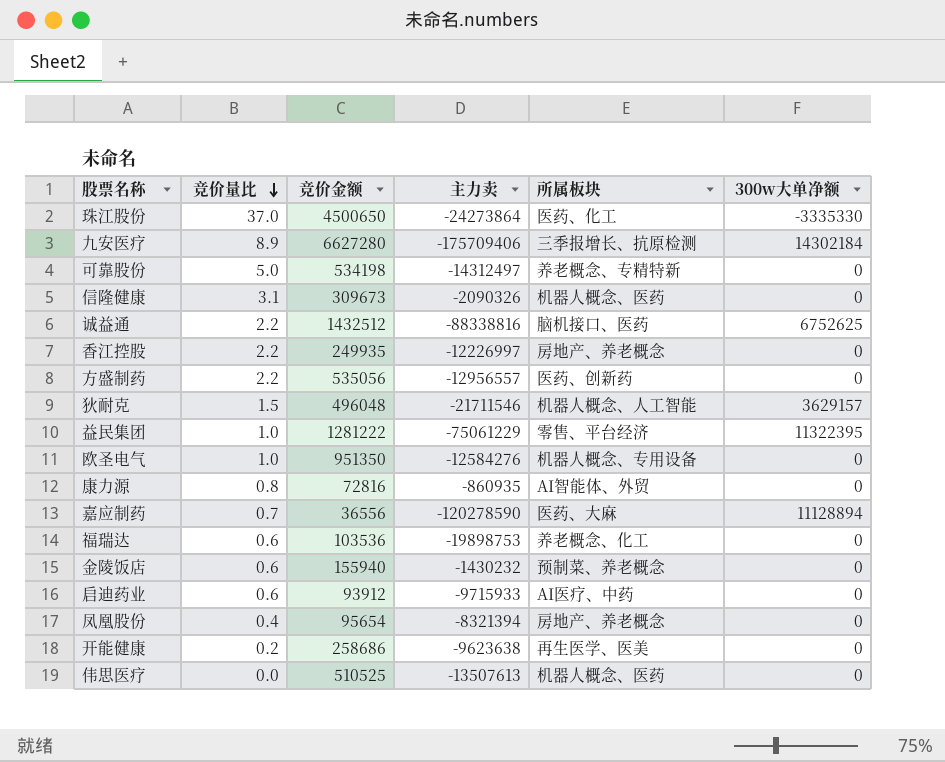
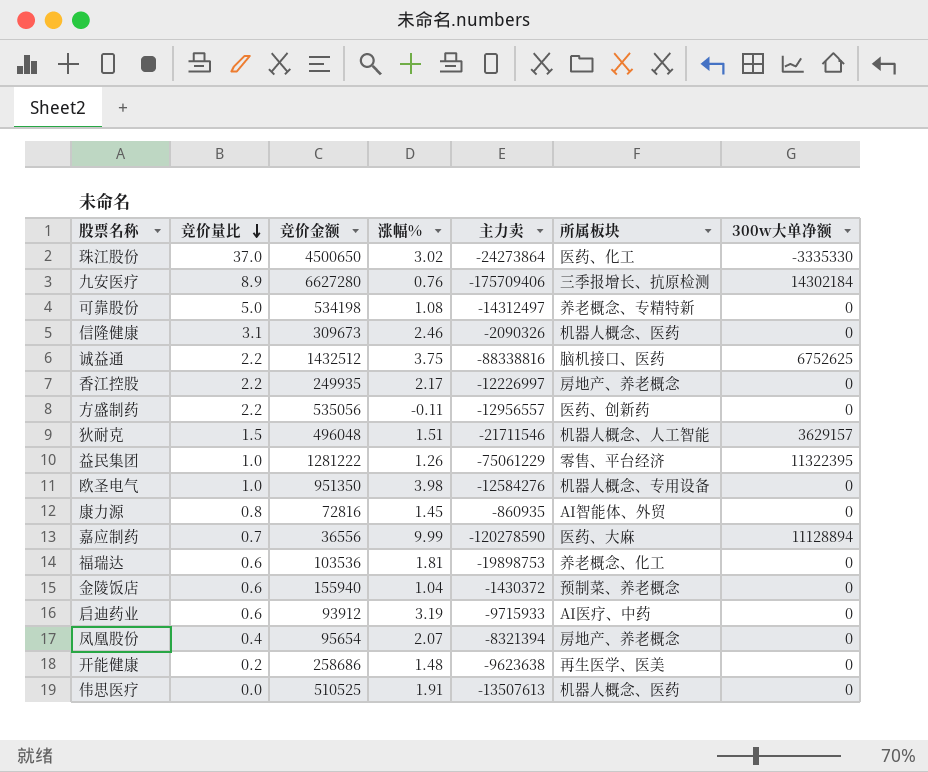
column 涨幅% | position: none -> 4
金陵饭店 | 主力卖: -1430232 -> -1430372

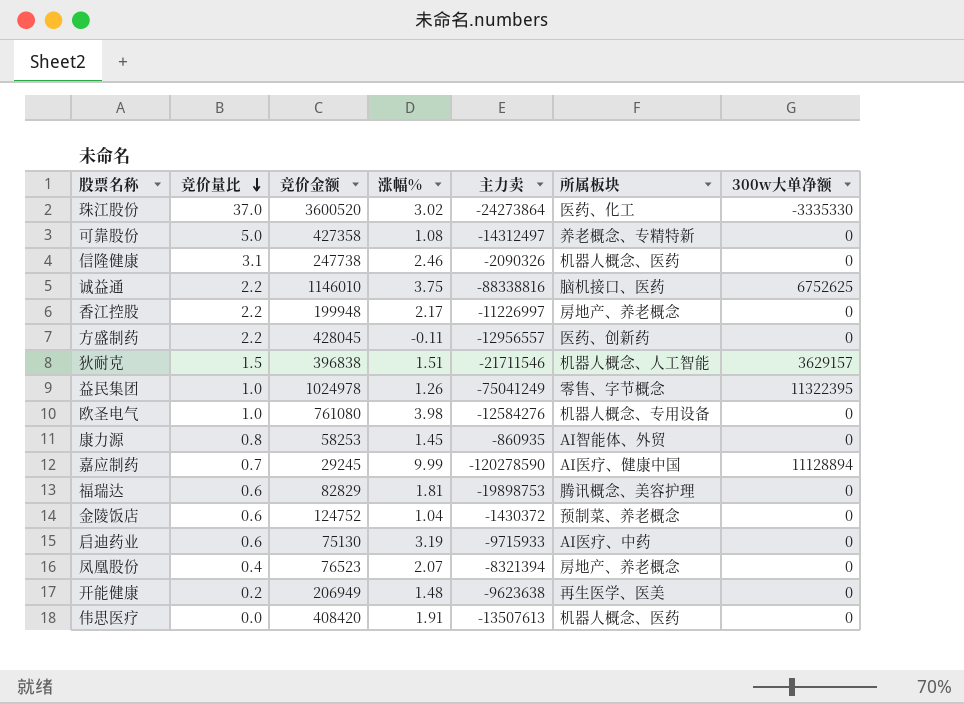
row 九安医疗: 8.9 | 6627280 | 0.76 | -175709406 | 三季报增长、抗原检测 | 14302184 -> none
珠江股份 | 竞价金额: 4500650 -> 3600520
可靠股份 | 竞价金额: 534198 -> 427358
信隆健康 | 竞价金额: 309673 -> 247738
诚益通 | 竞价金额: 1432512 -> 1146010
香江控股 | 竞价金额: 249935 -> 199948
香江控股 | 主力卖: -12226997 -> -11226997
方盛制药 | 竞价金额: 535056 -> 428045
狄耐克 | 竞价金额: 496048 -> 396838
益民集团 | 竞价金额: 1281222 -> 1024978
益民集团 | 主力卖: -75061229 -> -75041249
益民集团 | 所属板块: 零售、平台经济 -> 零售、字节概念
欧圣电气 | 竞价金额: 951350 -> 761080
康力源 | 竞价金额: 72816 -> 58253
嘉应制药 | 竞价金额: 36556 -> 29245
嘉应制药 | 所属板块: 医药、大麻 -> AI医疗、健康中国
福瑞达 | 竞价金额: 103536 -> 82829
福瑞达 | 所属板块: 养老概念、化工 -> 腾讯概念、美容护理
金陵饭店 | 竞价金额: 155940 -> 124752
启迪药业 | 竞价金额: 93912 -> 75130
凤凰股份 | 竞价金额: 95654 -> 76523
开能健康 | 竞价金额: 258686 -> 206949
伟思医疗 | 竞价金额: 510525 -> 408420

